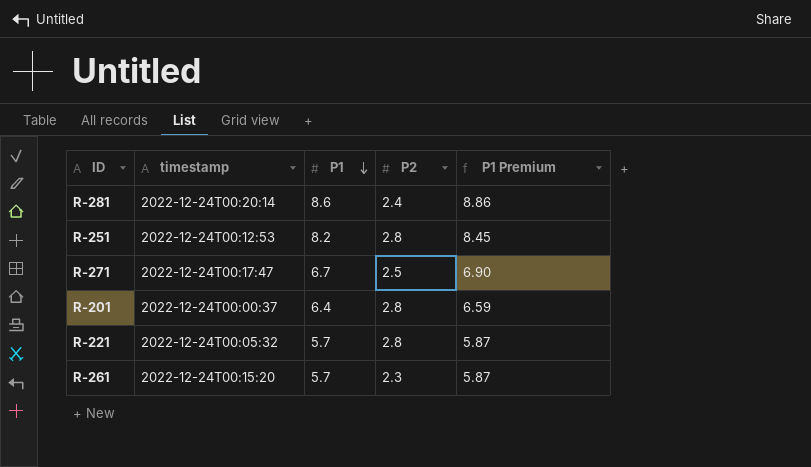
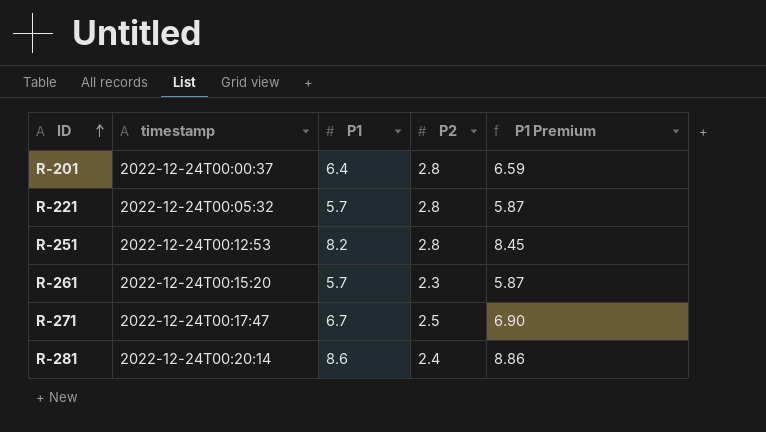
row order: P1 descending -> ID ascending

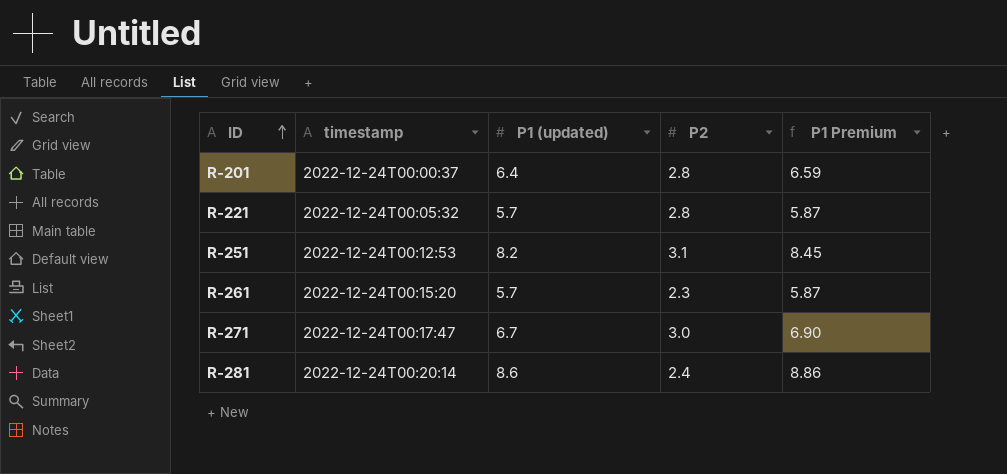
column name: P1 -> P1 (updated)
R-251 | P2: 2.8 -> 3.1
R-271 | P2: 2.5 -> 3.0

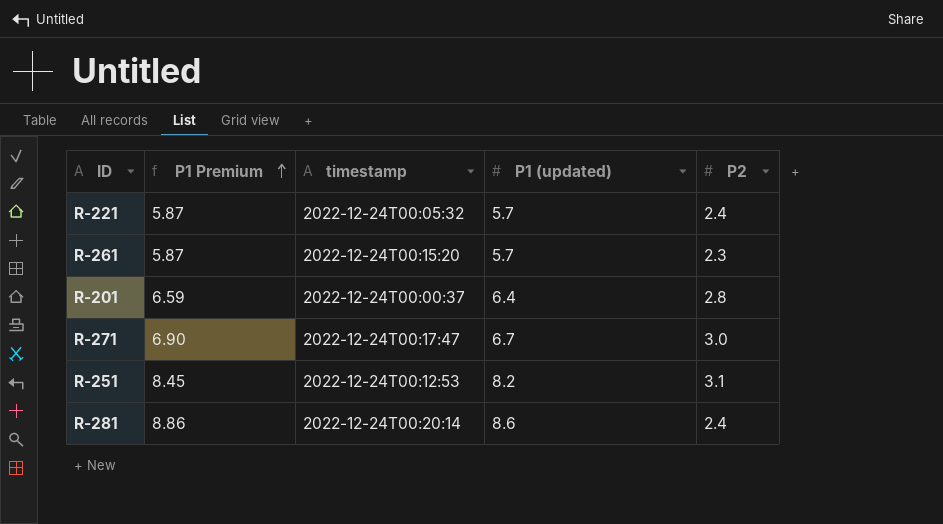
row order: ID ascending -> P1 Premium ascending
column P1 Premium | position: 5 -> 2
R-221 | P2: 2.8 -> 2.4

